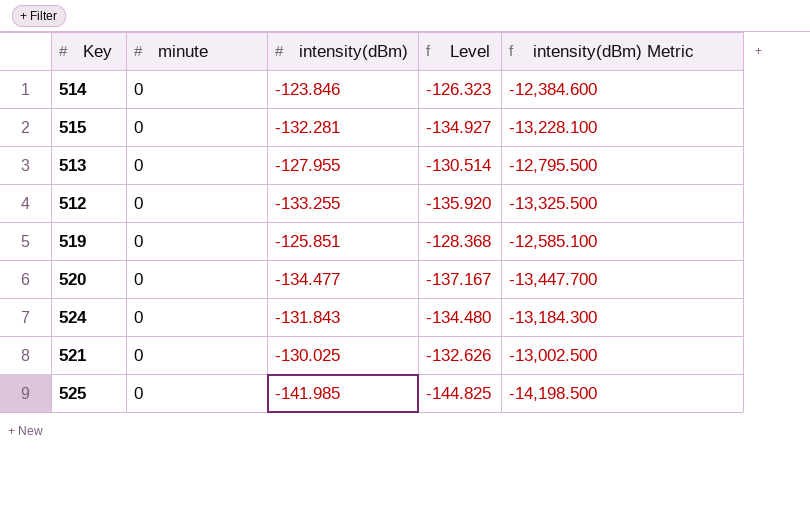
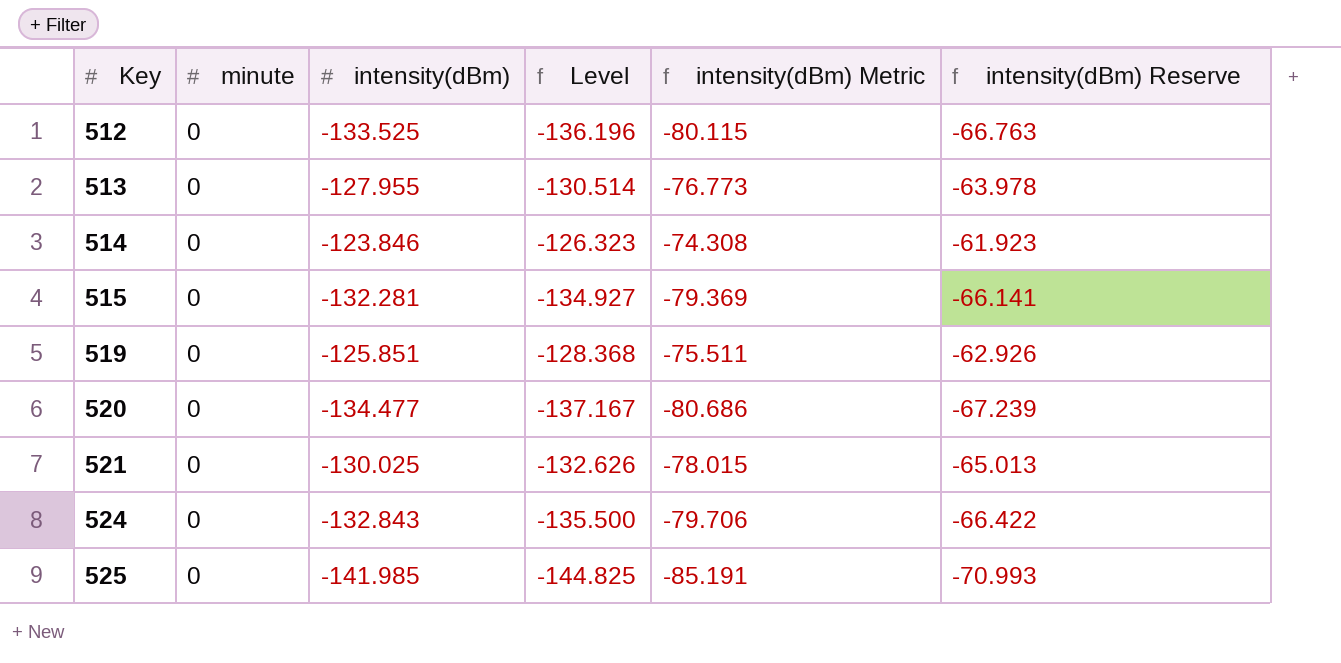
row order: none -> Key ascending
column intensity(dBm) Metric | formula: [intensity(dBm)] * 100 -> [intensity(dBm)] * 0.6
column intensity(dBm) Reserve | formula: none -> [intensity(dBm)] * 0.5
512 | intensity(dBm): -133.255 -> -133.525
512 | Level: -135.920 -> -136.196
524 | intensity(dBm): -131.843 -> -132.843
524 | Level: -134.480 -> -135.500

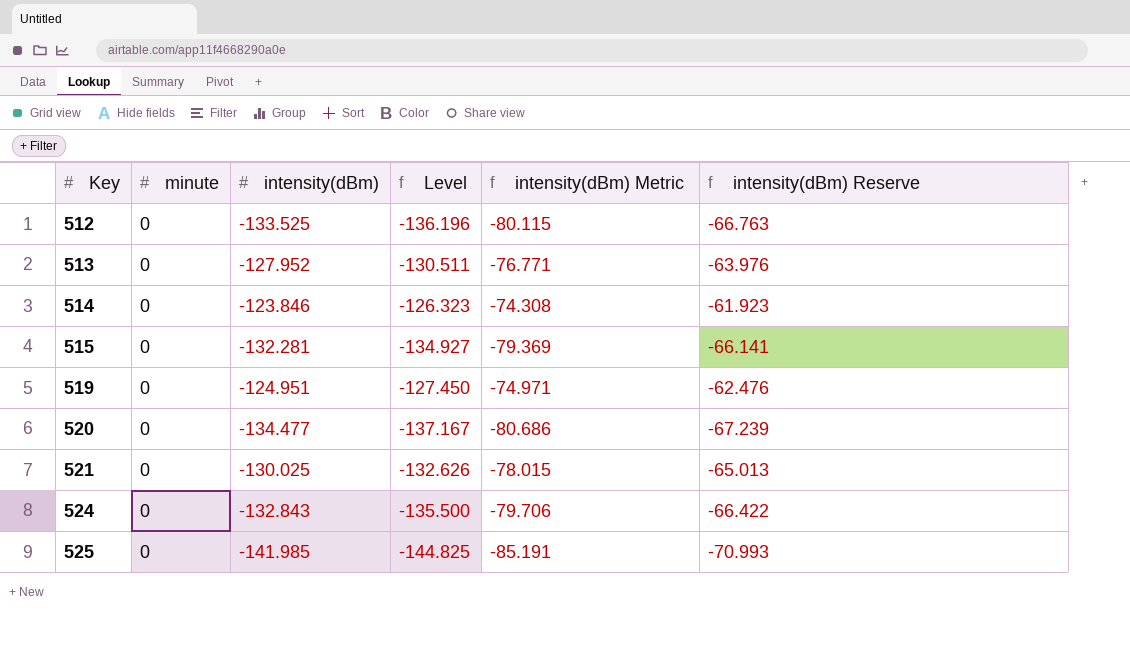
513 | intensity(dBm): -127.955 -> -127.952
513 | Level: -130.514 -> -130.511
513 | intensity(dBm) Metric: -76.773 -> -76.771
513 | intensity(dBm) Reserve: -63.978 -> -63.976
519 | intensity(dBm): -125.851 -> -124.951
519 | Level: -128.368 -> -127.450
519 | intensity(dBm) Metric: -75.511 -> -74.971
519 | intensity(dBm) Reserve: -62.926 -> -62.476

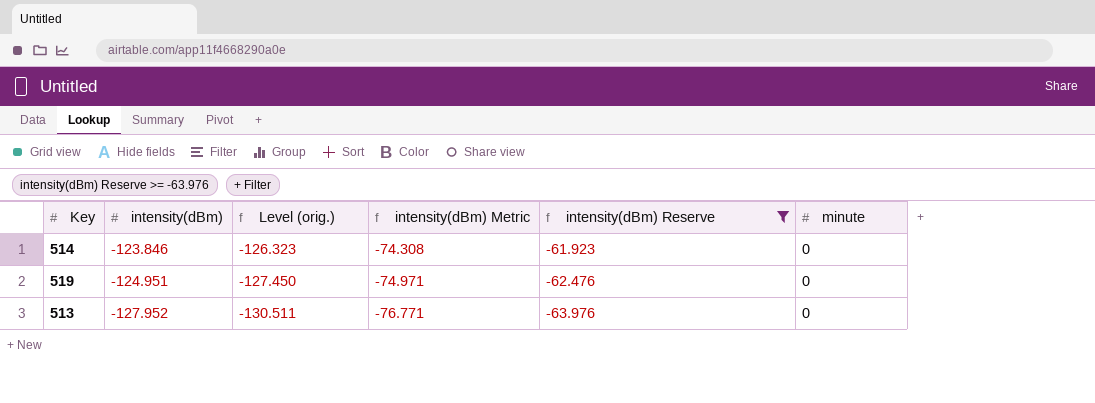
filter: none -> intensity(dBm) Reserve >= -63.976
row order: Key ascending -> intensity(dBm) descending
column name: Level -> Level (orig.)
column minute | position: 2 -> 6

